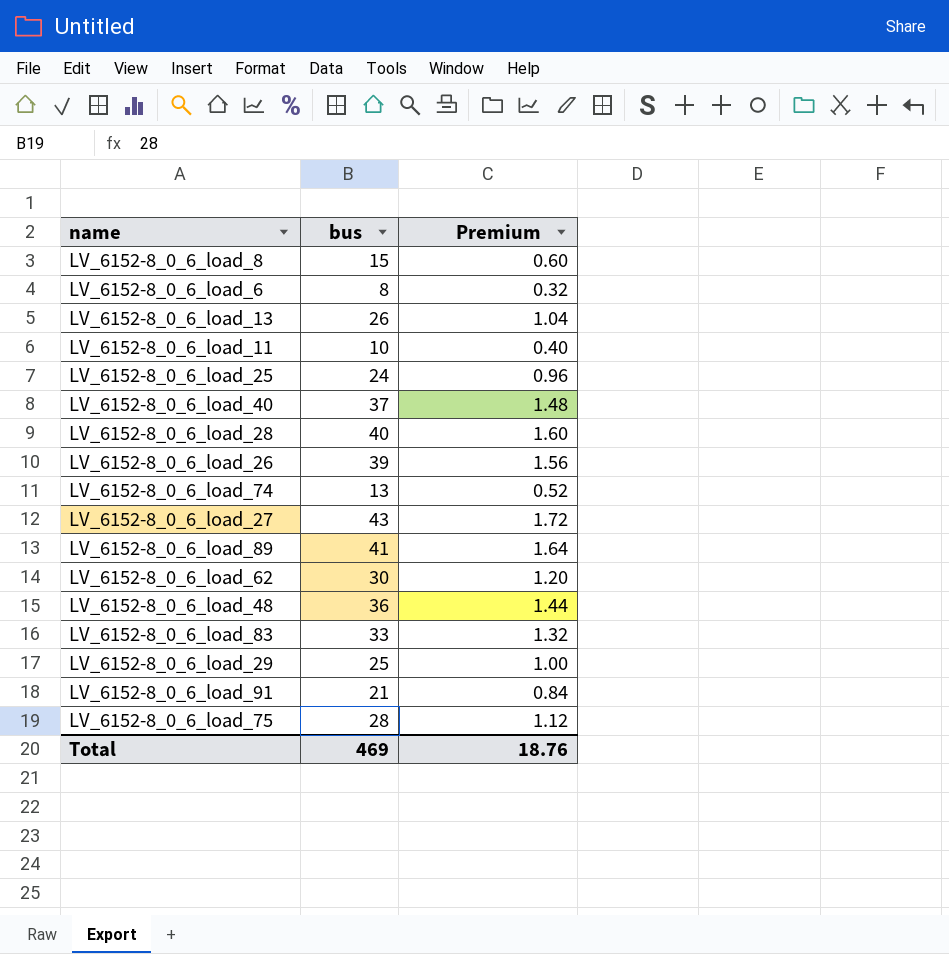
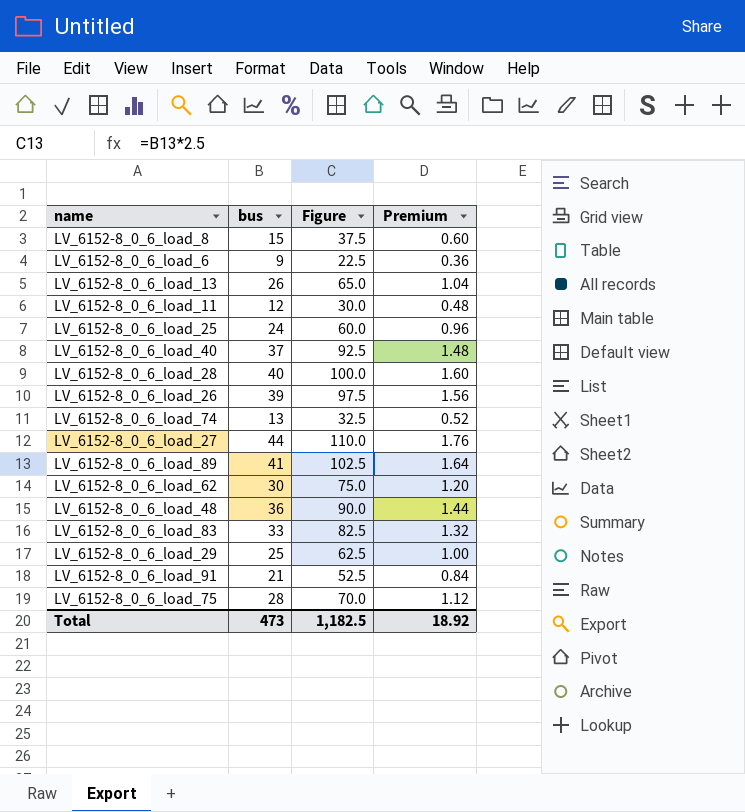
column Figure | formula: none -> [bus] * 2.5
LV_6152-8_0_6_load_6 | bus: 8 -> 9
LV_6152-8_0_6_load_6 | Premium: 0.32 -> 0.36
LV_6152-8_0_6_load_11 | bus: 10 -> 12
LV_6152-8_0_6_load_11 | Premium: 0.40 -> 0.48
LV_6152-8_0_6_load_27 | bus: 43 -> 44
LV_6152-8_0_6_load_27 | Premium: 1.72 -> 1.76
Total | bus: 469 -> 473
Total | Premium: 18.76 -> 18.92

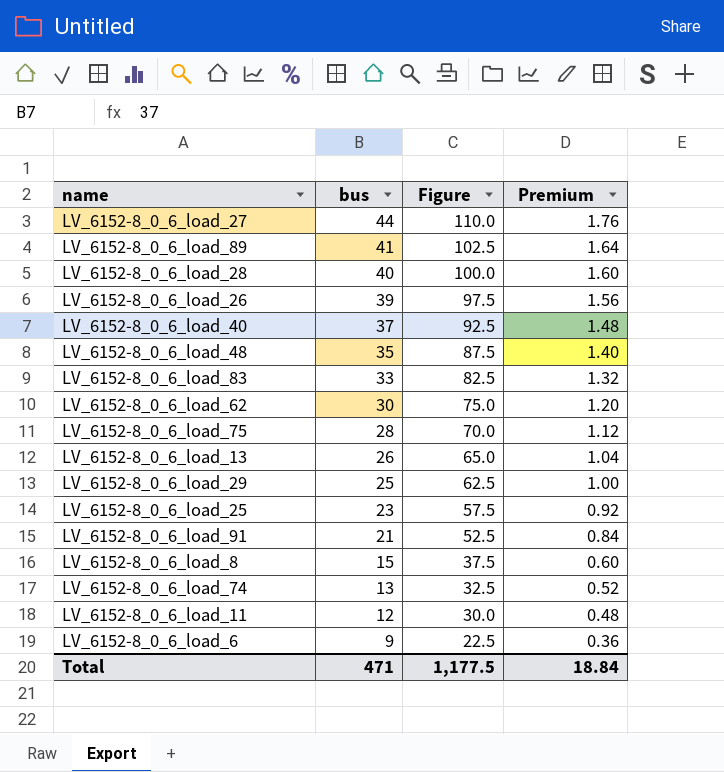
row order: none -> bus descending
LV_6152-8_0_6_load_48 | bus: 36 -> 35
LV_6152-8_0_6_load_48 | Figure: 90.0 -> 87.5
LV_6152-8_0_6_load_48 | Premium: 1.44 -> 1.40
LV_6152-8_0_6_load_25 | bus: 24 -> 23
LV_6152-8_0_6_load_25 | Figure: 60.0 -> 57.5
LV_6152-8_0_6_load_25 | Premium: 0.96 -> 0.92
Total | bus: 473 -> 471
Total | Figure: 1,182.5 -> 1,177.5
Total | Premium: 18.92 -> 18.84

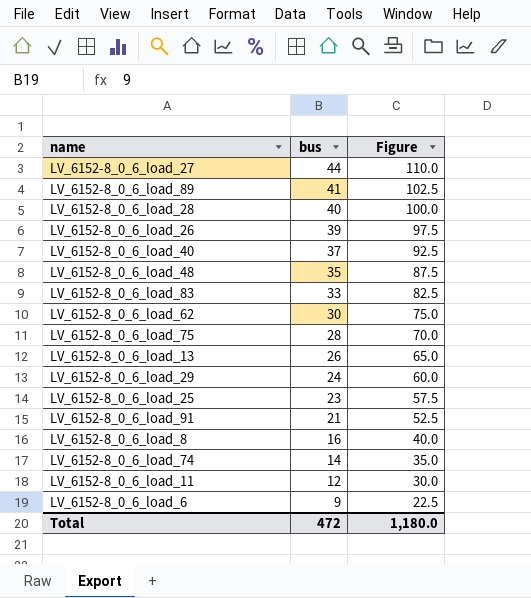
column Premium | formula: [bus] * 0.04 -> none
LV_6152-8_0_6_load_29 | bus: 25 -> 24
LV_6152-8_0_6_load_29 | Figure: 62.5 -> 60.0
LV_6152-8_0_6_load_8 | bus: 15 -> 16
LV_6152-8_0_6_load_8 | Figure: 37.5 -> 40.0
LV_6152-8_0_6_load_74 | bus: 13 -> 14
LV_6152-8_0_6_load_74 | Figure: 32.5 -> 35.0
Total | bus: 471 -> 472
Total | Figure: 1,177.5 -> 1,180.0

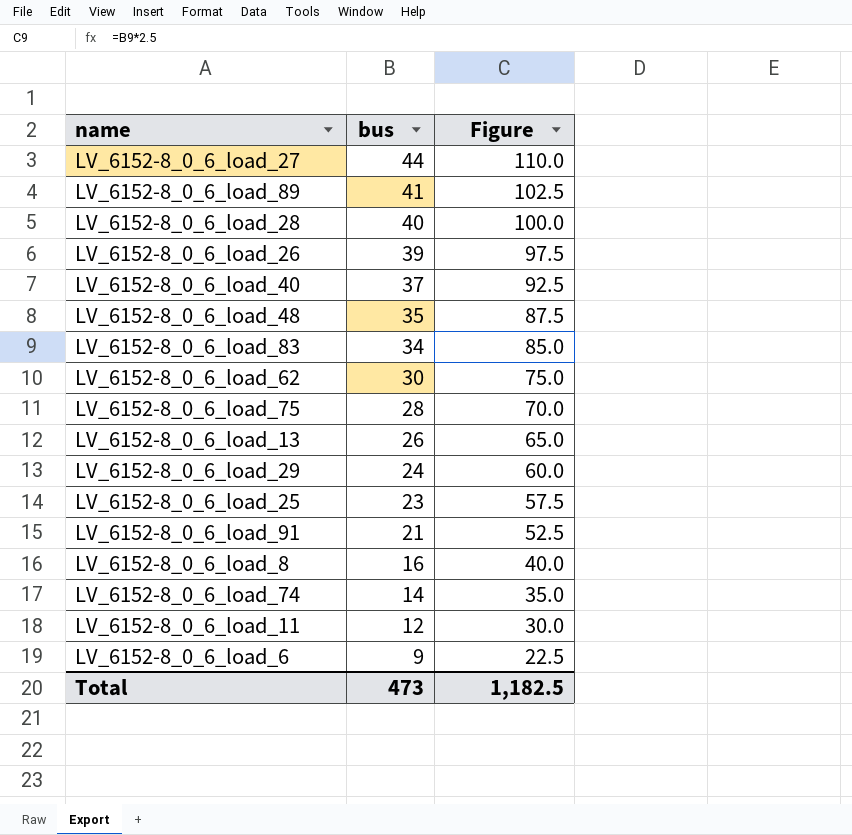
LV_6152-8_0_6_load_83 | bus: 33 -> 34
LV_6152-8_0_6_load_83 | Figure: 82.5 -> 85.0
Total | bus: 472 -> 473
Total | Figure: 1,180.0 -> 1,182.5

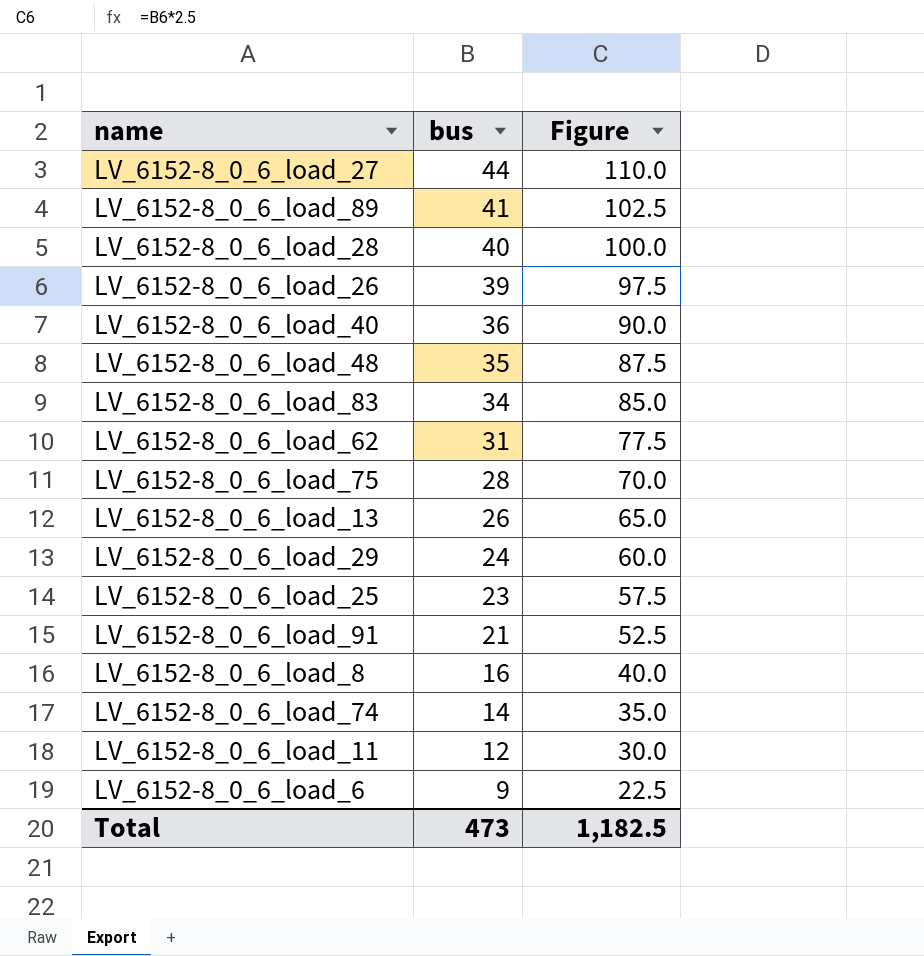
LV_6152-8_0_6_load_40 | bus: 37 -> 36
LV_6152-8_0_6_load_40 | Figure: 92.5 -> 90.0
LV_6152-8_0_6_load_62 | bus: 30 -> 31
LV_6152-8_0_6_load_62 | Figure: 75.0 -> 77.5

